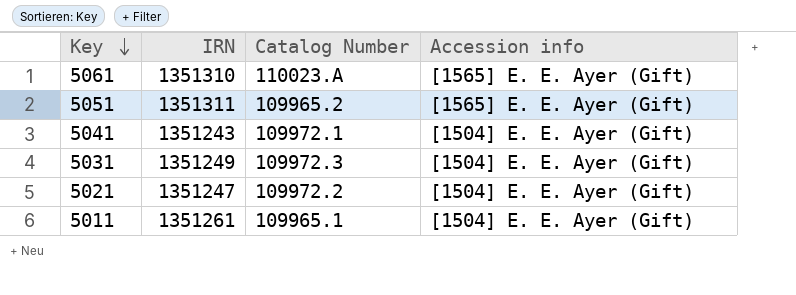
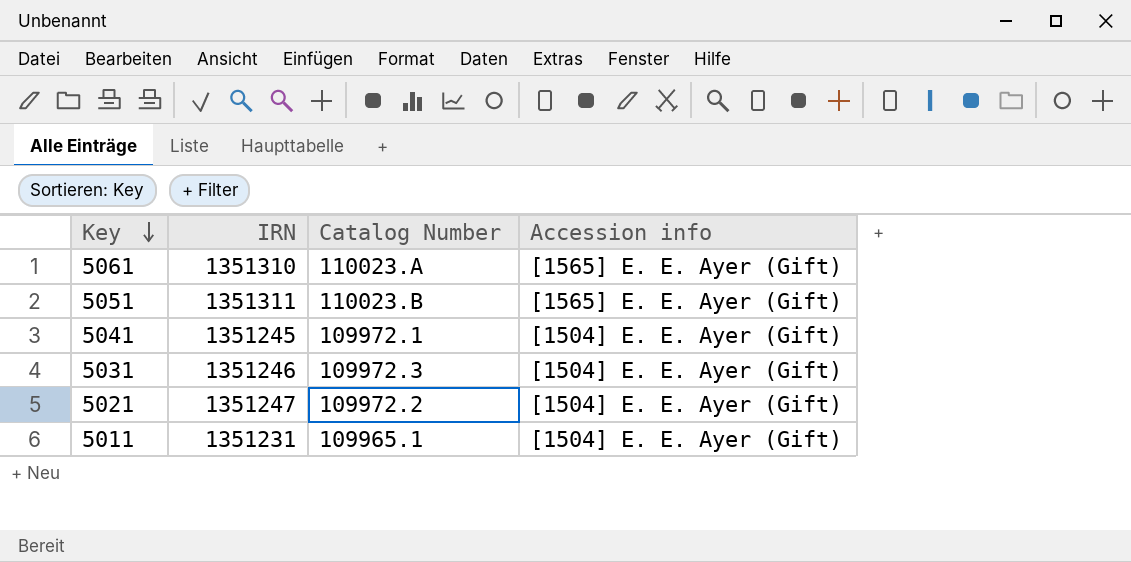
5051 | Catalog Number: 109965.2 -> 110023.B
5041 | IRN: 1351243 -> 1351245
5031 | IRN: 1351249 -> 1351246
5011 | IRN: 1351261 -> 1351231

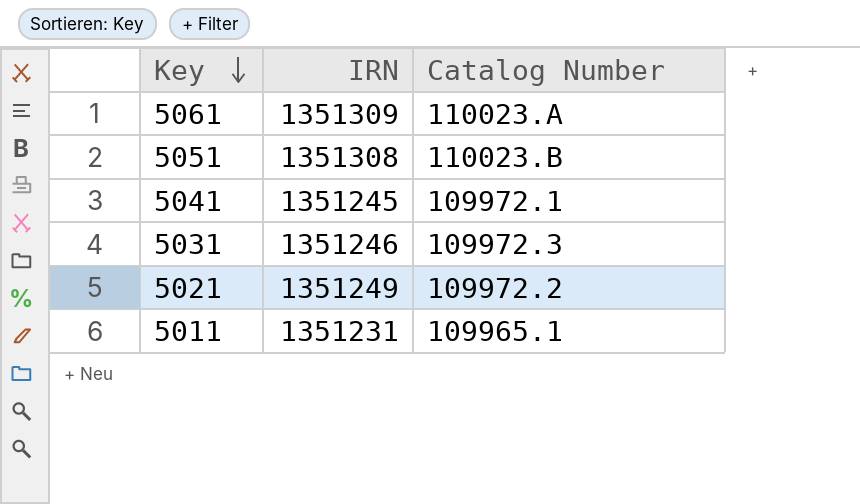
column Accession info | position: 4 -> none
5061 | IRN: 1351310 -> 1351309
5051 | IRN: 1351311 -> 1351308
5021 | IRN: 1351247 -> 1351249

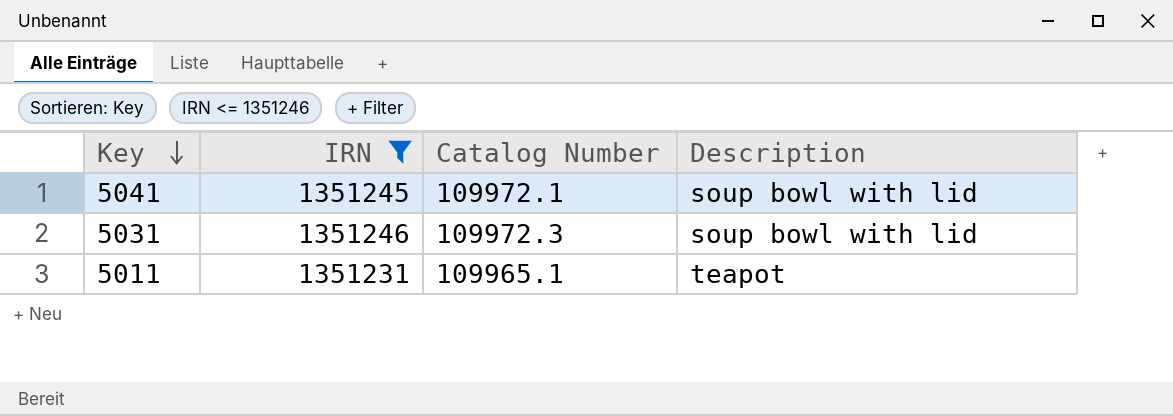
filter: none -> IRN <= 1351246
column Description | position: none -> 4

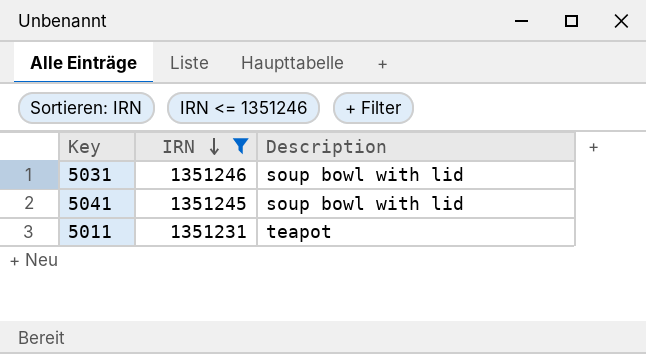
row order: Key descending -> IRN descending
column Catalog Number | position: 3 -> none

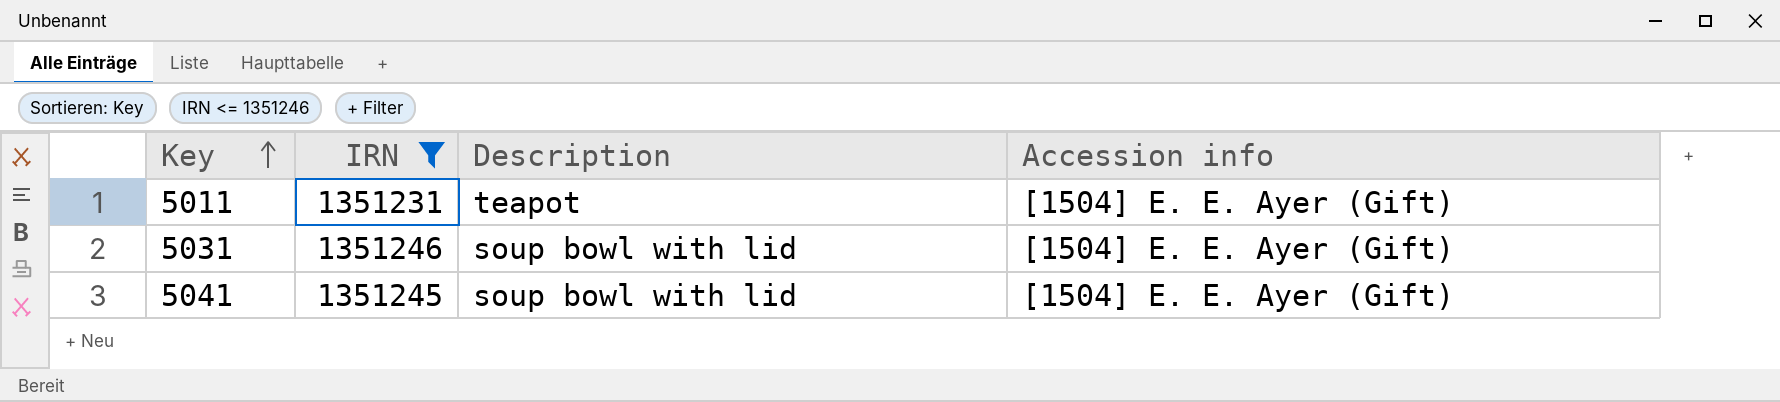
row order: IRN descending -> Key ascending
column Accession info | position: none -> 4

